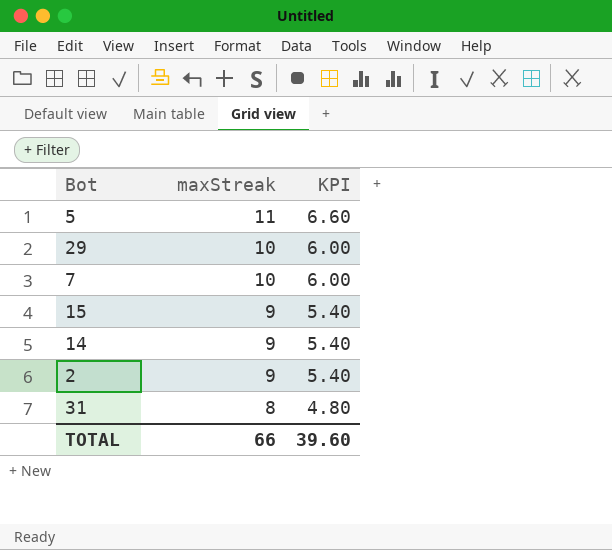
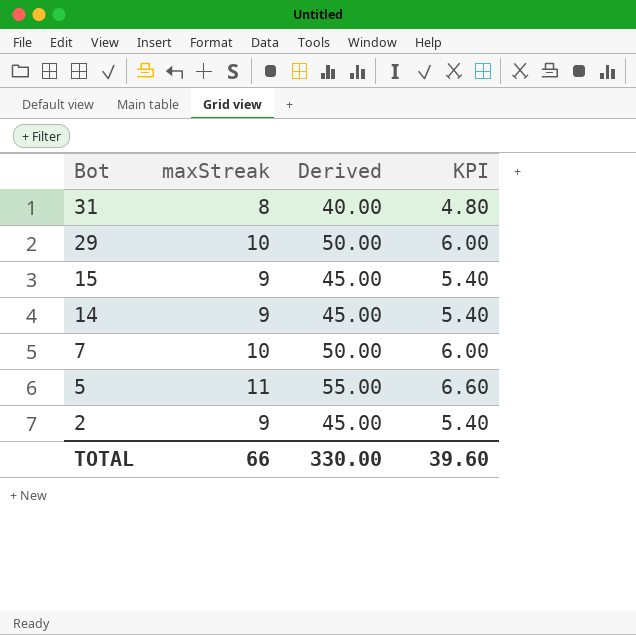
row order: maxStreak descending -> Bot descending
column Derived | formula: none -> [maxStreak] * 5

